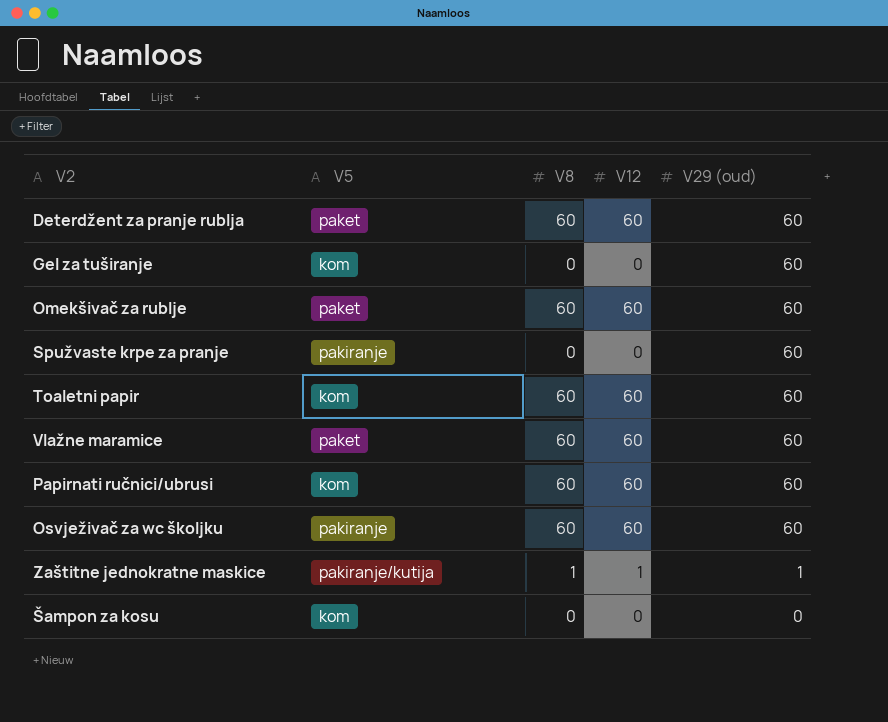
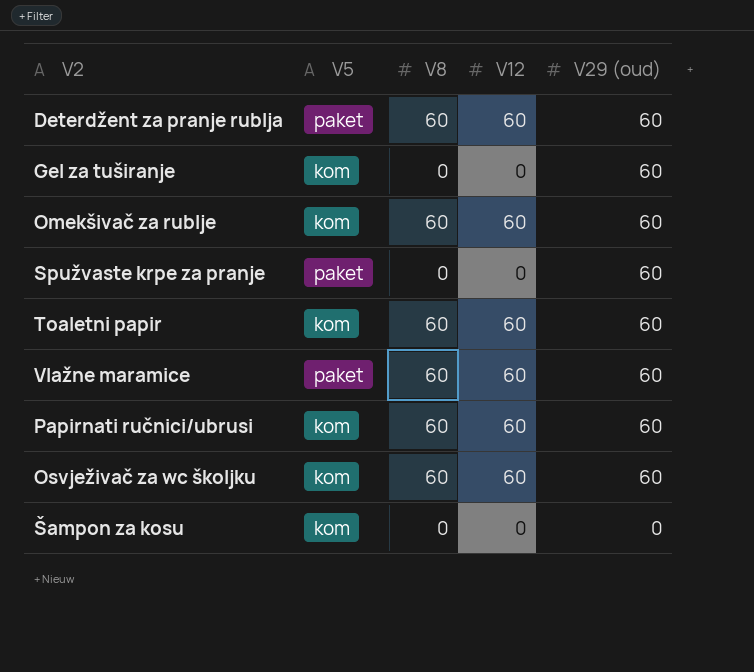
row Zaštitne jednokratne maskice: pakiranje/kutija | 1 | 1 | 1 -> none
Omekšivač za rublje | V5: paket -> kom
Spužvaste krpe za pranje | V5: pakiranje -> paket
Osvježivač za wc školjku | V5: pakiranje -> kom

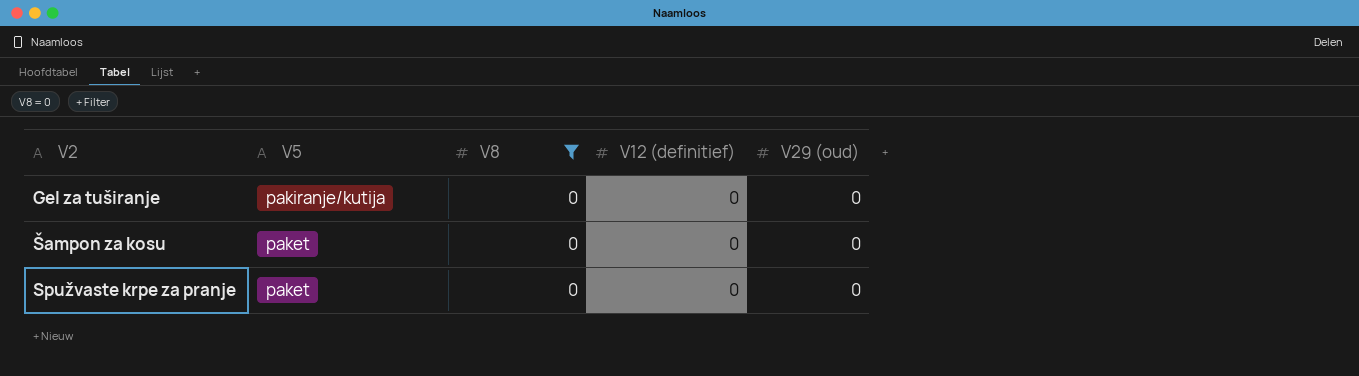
filter: none -> V8 = 0
row order: V29 (oud) descending -> V2 ascending
column name: V12 -> V12 (definitief)
Gel za tuširanje | V5: kom -> pakiranje/kutija
Gel za tuširanje | V29 (oud): 60 -> 0
Šampon za kosu | V5: kom -> paket
Spužvaste krpe za pranje | V29 (oud): 60 -> 0

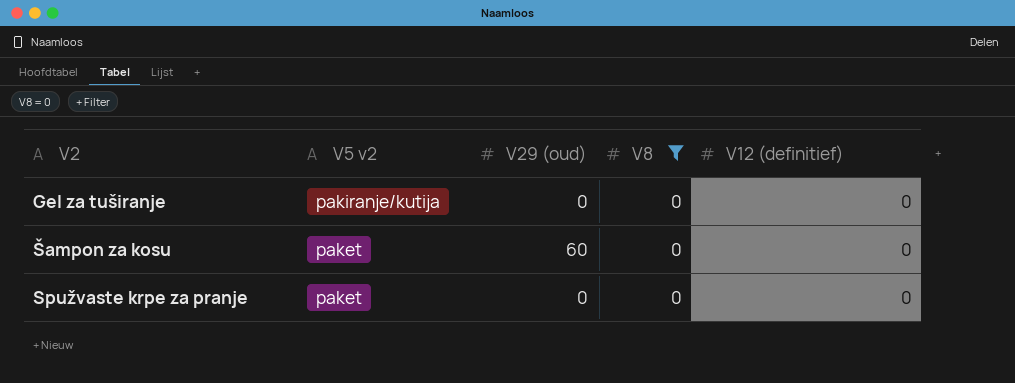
column name: V5 -> V5 v2
column V29 (oud) | position: 5 -> 3
Šampon za kosu | V29 (oud): 0 -> 60

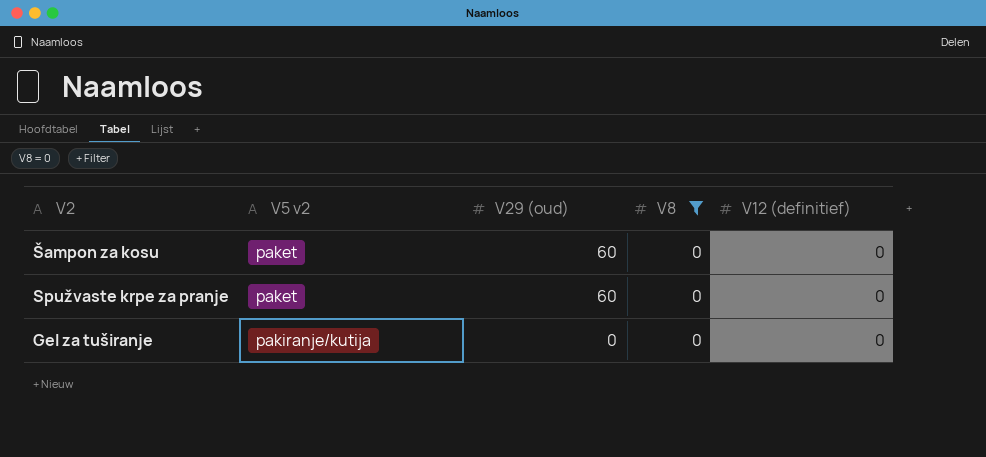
row order: V2 ascending -> V5 v2 ascending
Spužvaste krpe za pranje | V29 (oud): 0 -> 60

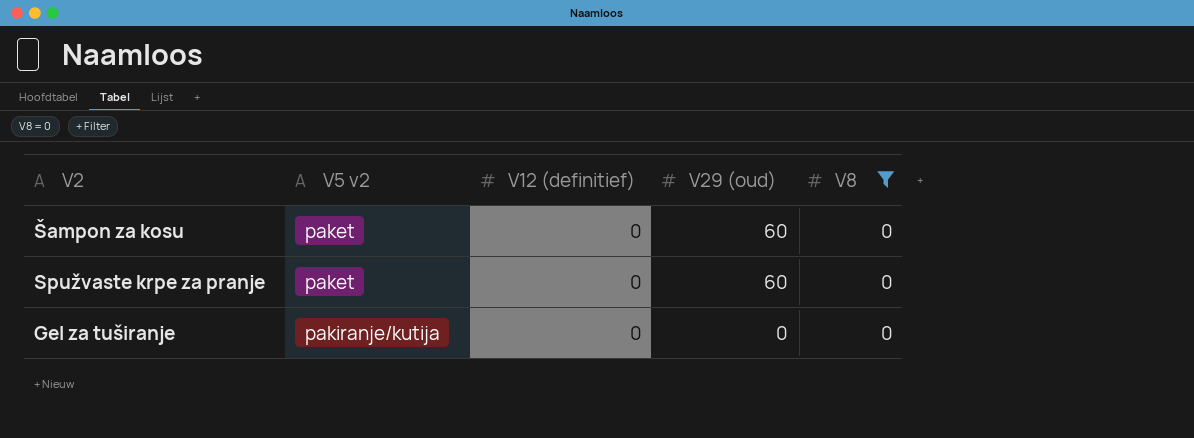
column V12 (definitief) | position: 5 -> 3

